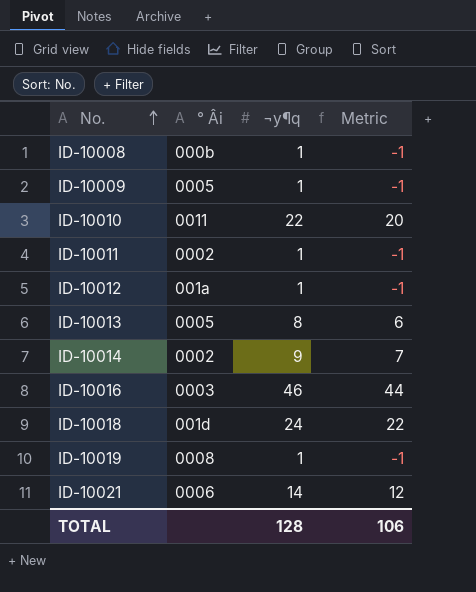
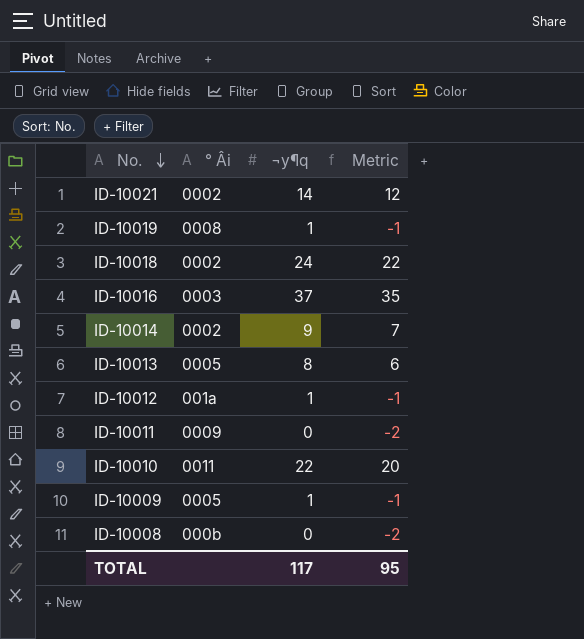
row order: No. ascending -> No. descending
ID-10021 | ° Âi: 0006 -> 0002
ID-10018 | ° Âi: 001d -> 0002
ID-10016 | ¬y¶q: 46 -> 37
ID-10016 | Metric: 44 -> 35
ID-10011 | ° Âi: 0002 -> 0009
ID-10011 | ¬y¶q: 1 -> 0
ID-10011 | Metric: -1 -> -2
ID-10008 | ¬y¶q: 1 -> 0
ID-10008 | Metric: -1 -> -2
TOTAL | ¬y¶q: 128 -> 117
TOTAL | Metric: 106 -> 95

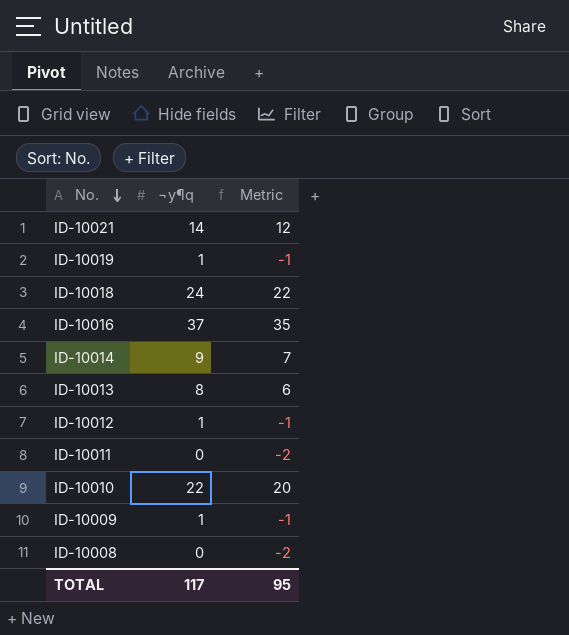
column ° Âi | position: 2 -> none

